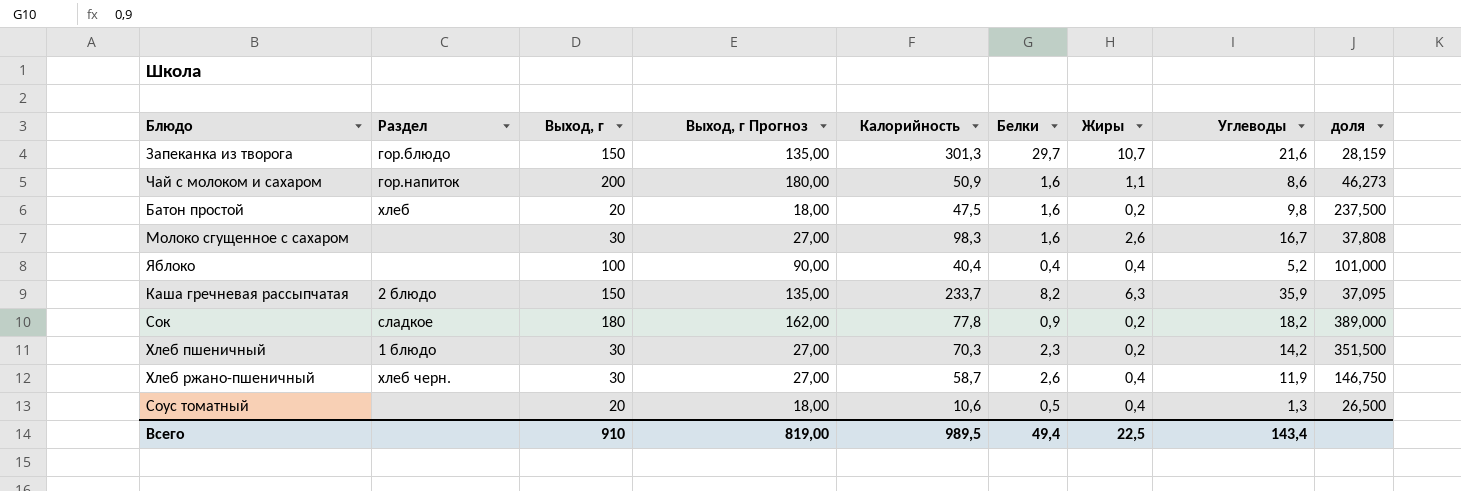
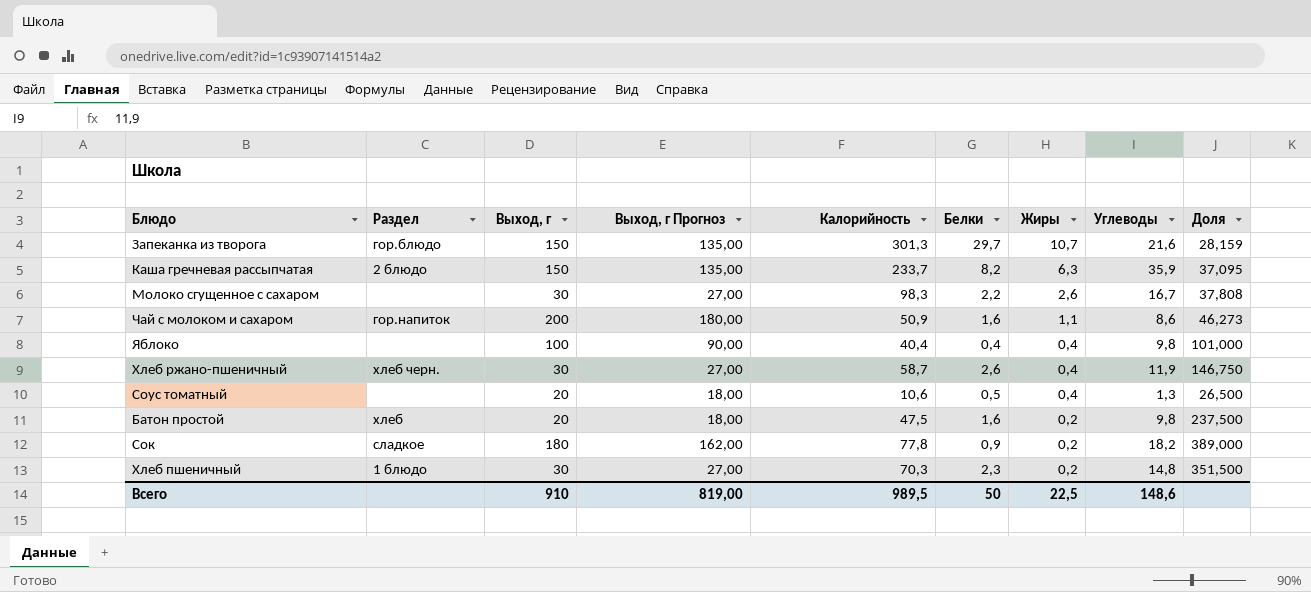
row order: none -> Жиры descending
column name: доля -> Доля
Молоко сгущенное с сахаром | Белки: 1,6 -> 2,2
Яблоко | Углеводы: 5,2 -> 9,8
Хлеб пшеничный | Углеводы: 14,2 -> 14,8
Всего | Белки: 49,4 -> 50
Всего | Углеводы: 143,4 -> 148,6

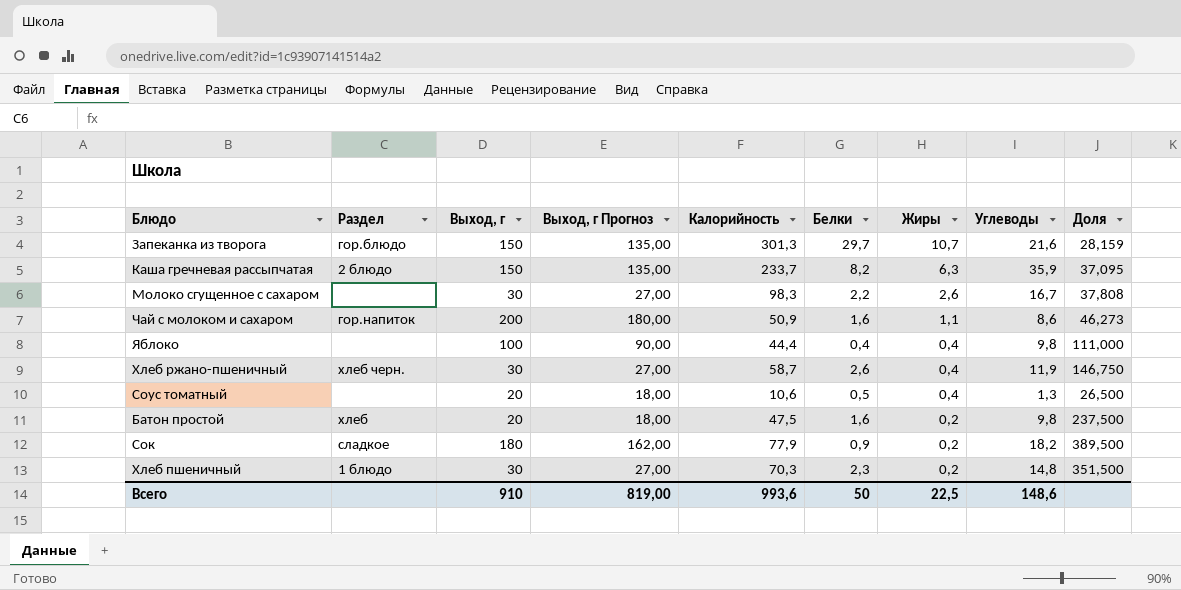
Яблоко | Калорийность: 40,4 -> 44,4
Яблоко | Доля: 101,000 -> 111,000
Сок | Калорийность: 77,8 -> 77,9
Сок | Доля: 389,000 -> 389,500
Всего | Калорийность: 989,5 -> 993,6

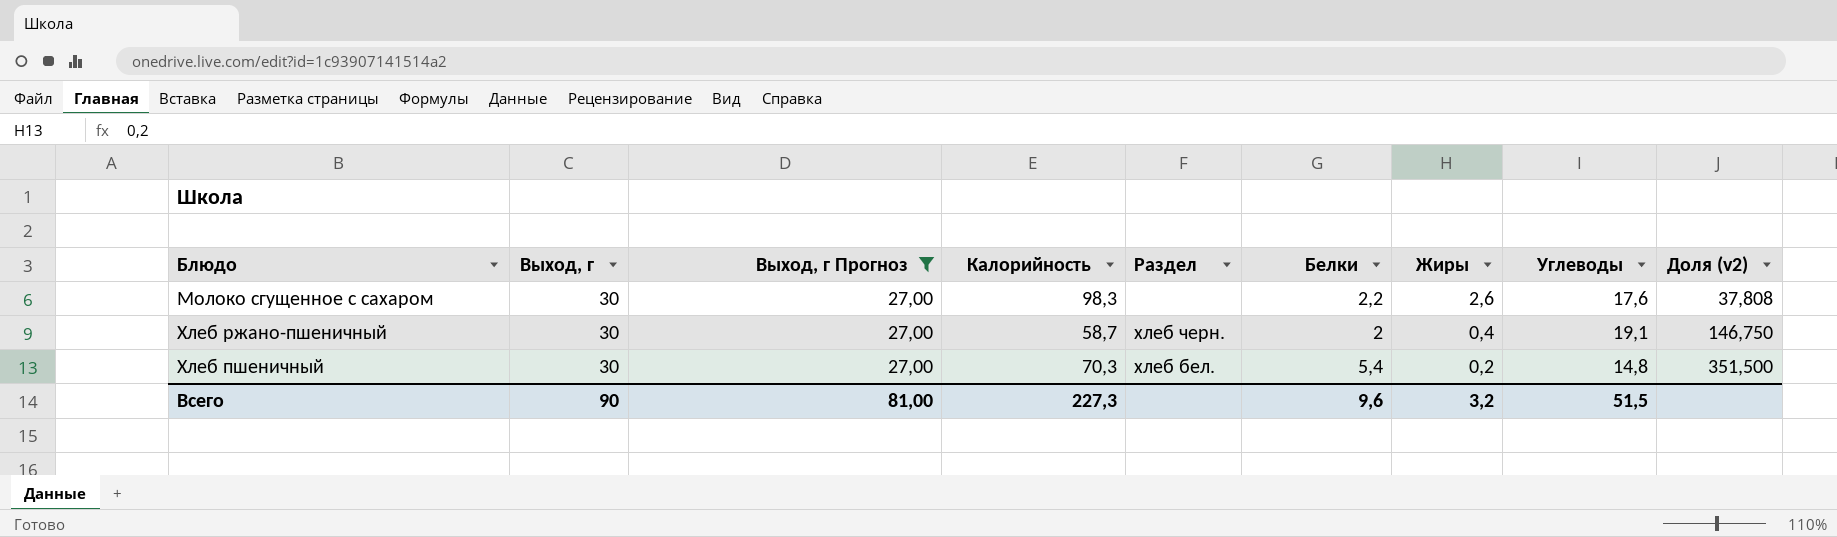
filter: none -> Выход, г Прогноз = 27,00
column Раздел | position: 2 -> 5
column name: Доля -> Доля (v2)
Молоко сгущенное с сахаром | Углеводы: 16,7 -> 17,6
Хлеб ржано-пшеничный | Белки: 2,6 -> 2
Хлеб ржано-пшеничный | Углеводы: 11,9 -> 19,1
Хлеб пшеничный | Раздел: 1 блюдо -> хлеб бел.
Хлеб пшеничный | Белки: 2,3 -> 5,4
Всего | Выход, г: 910 -> 90
Всего | Выход, г Прогноз: 819,00 -> 81,00
Всего | Калорийность: 993,6 -> 227,3
Всего | Белки: 50 -> 9,6
Всего | Жиры: 22,5 -> 3,2
Всего | Углеводы: 148,6 -> 51,5

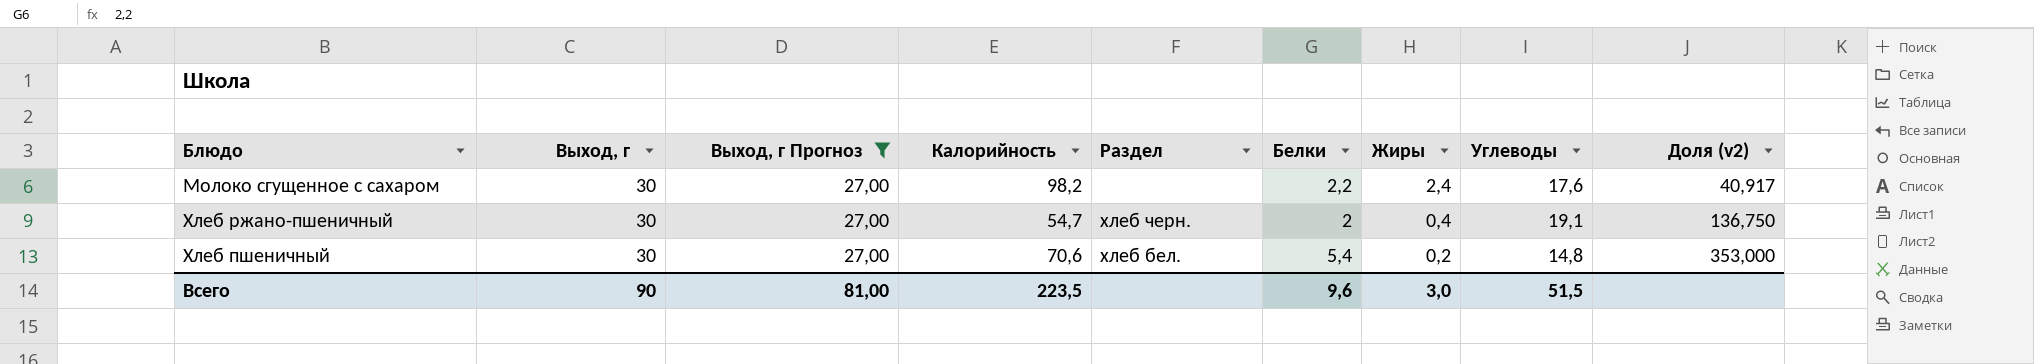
Молоко сгущенное с сахаром | Калорийность: 98,3 -> 98,2
Молоко сгущенное с сахаром | Жиры: 2,6 -> 2,4
Молоко сгущенное с сахаром | Доля (v2): 37,808 -> 40,917
Хлеб ржано-пшеничный | Калорийность: 58,7 -> 54,7
Хлеб ржано-пшеничный | Доля (v2): 146,750 -> 136,750
Хлеб пшеничный | Калорийность: 70,3 -> 70,6
Хлеб пшеничный | Доля (v2): 351,500 -> 353,000
Всего | Калорийность: 227,3 -> 223,5
Всего | Жиры: 3,2 -> 3,0

